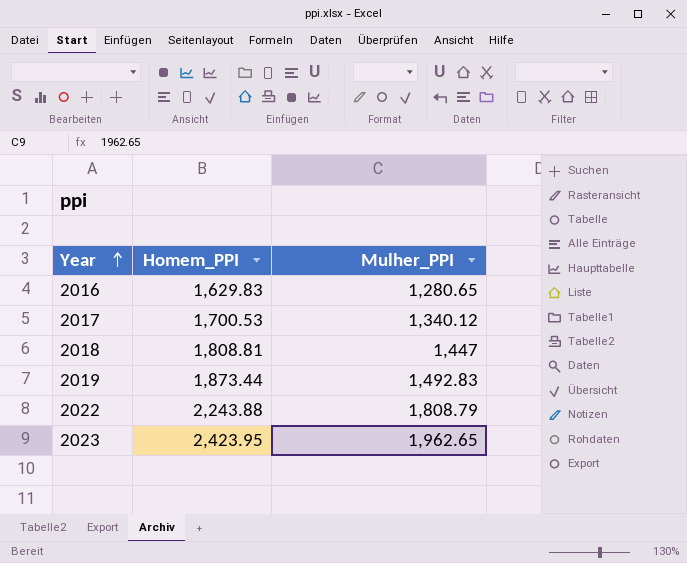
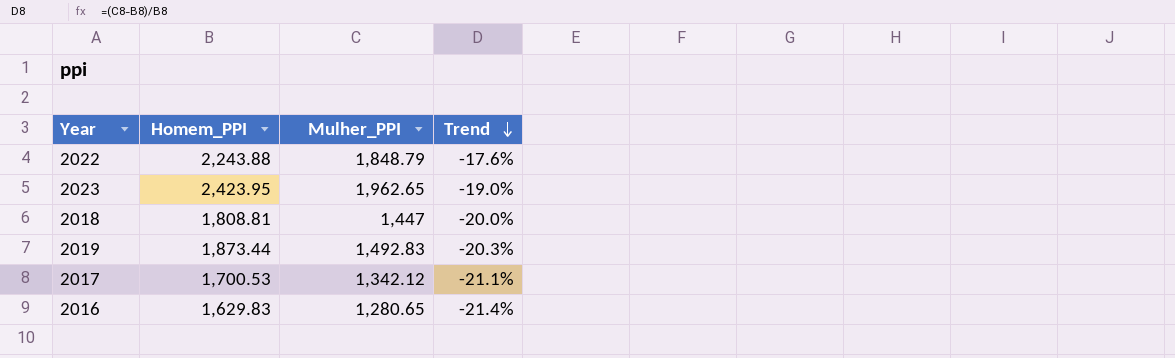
row order: Year ascending -> Trend descending
column Trend | formula: none -> ([Mulher_PPI] - [Homem_PPI]) / [Homem_PPI]
2022 | Mulher_PPI: 1,808.79 -> 1,848.79
2017 | Mulher_PPI: 1,340.12 -> 1,342.12

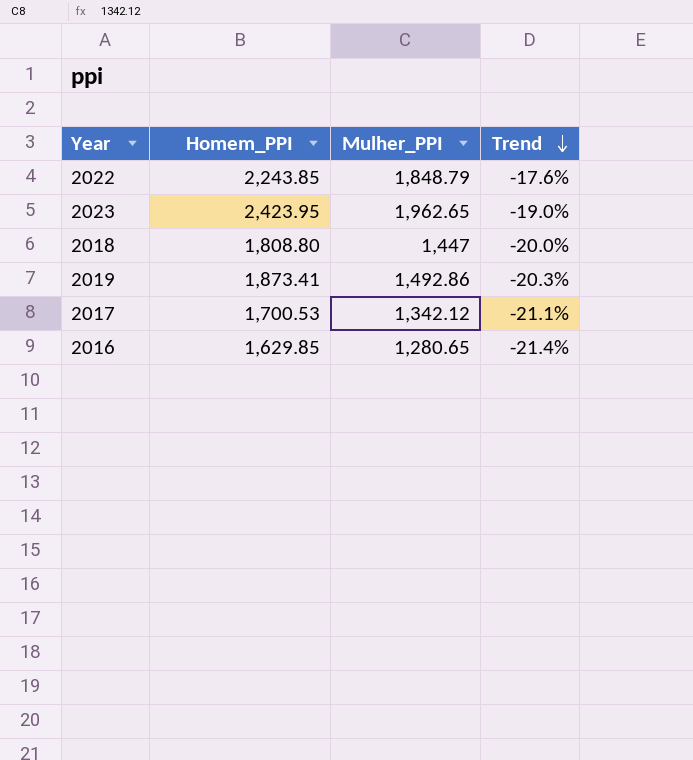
2022 | Homem_PPI: 2,243.88 -> 2,243.85
2018 | Homem_PPI: 1,808.81 -> 1,808.80
2019 | Homem_PPI: 1,873.44 -> 1,873.41
2019 | Mulher_PPI: 1,492.83 -> 1,492.86
2016 | Homem_PPI: 1,629.83 -> 1,629.85

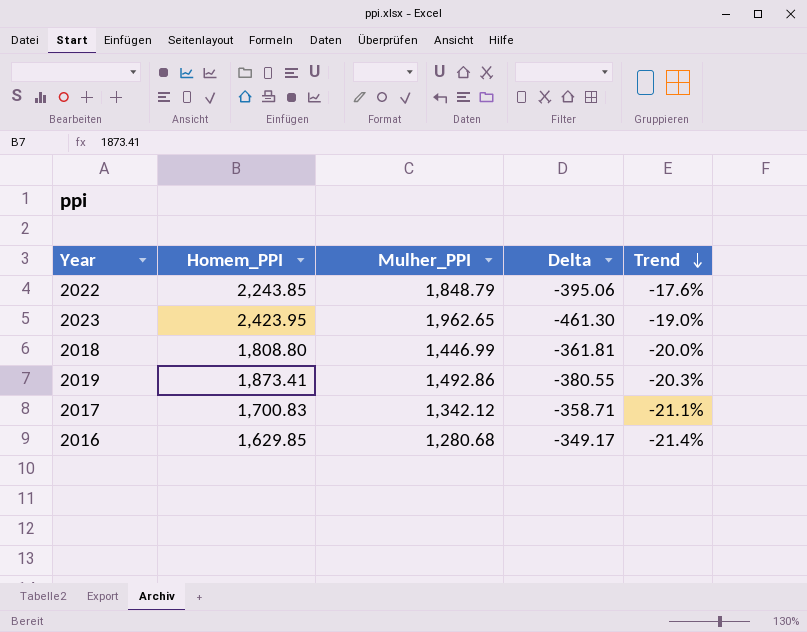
column Delta | formula: none -> [Mulher_PPI] - [Homem_PPI]
2018 | Mulher_PPI: 1,447 -> 1,446.99
2017 | Homem_PPI: 1,700.53 -> 1,700.83
2016 | Mulher_PPI: 1,280.65 -> 1,280.68

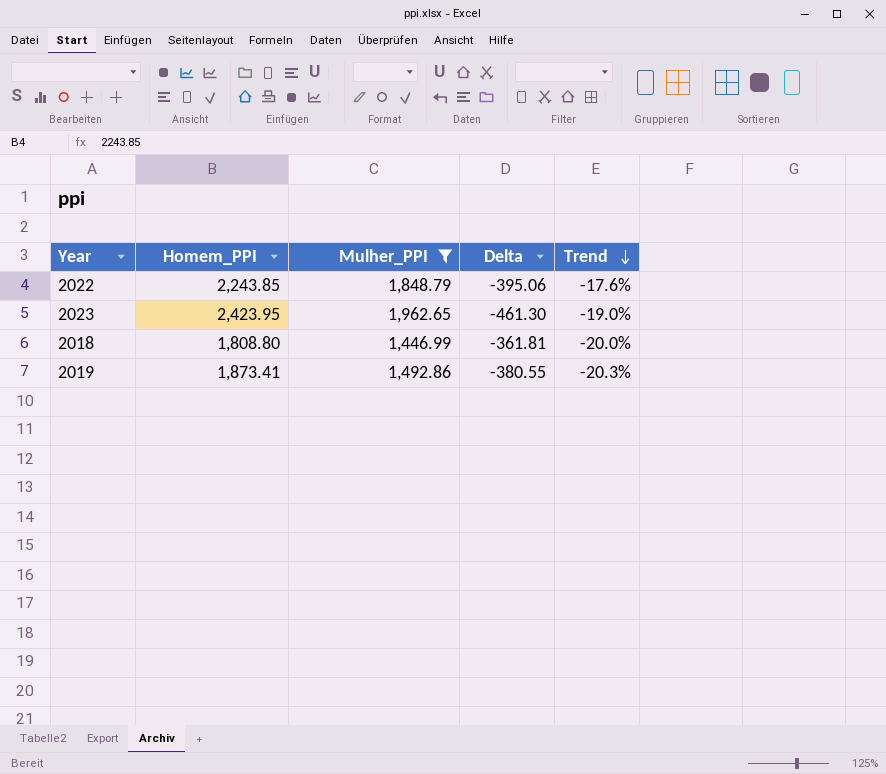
filter: none -> Mulher_PPI >= 1,446.99

